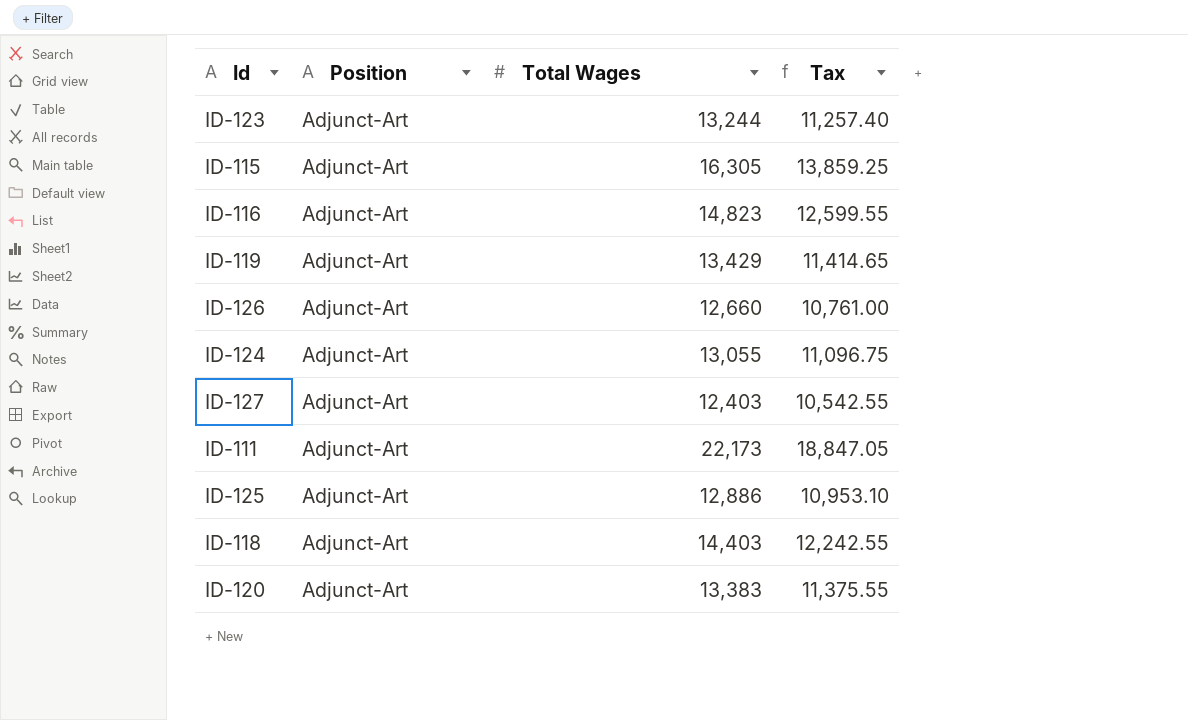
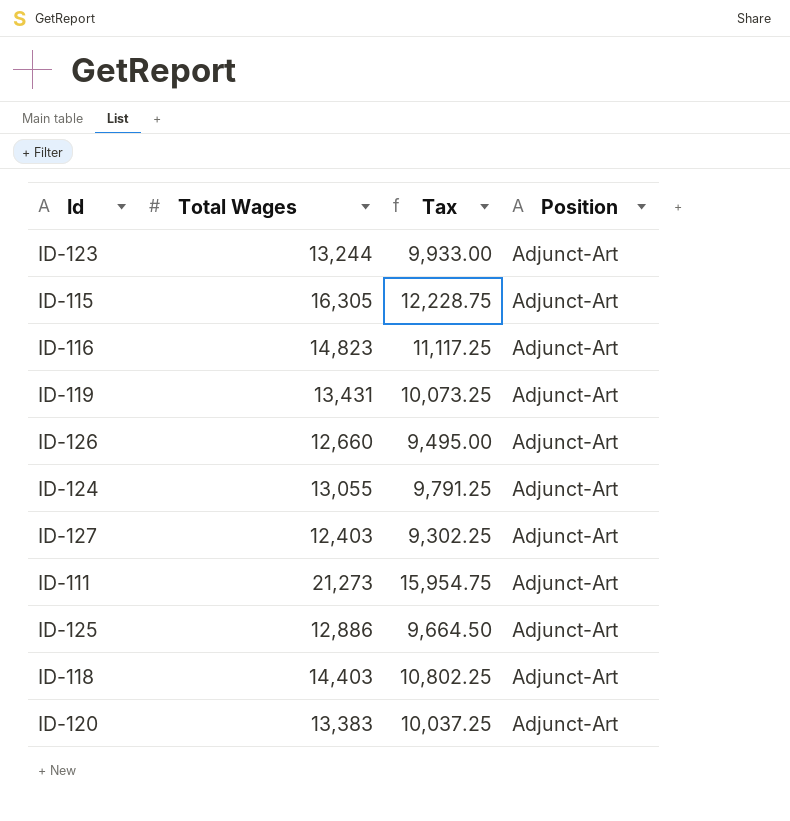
column Tax | formula: [Total Wages] * 0.85 -> [Total Wages] * 0.75
column Position | position: 2 -> 4
ID-119 | Total Wages: 13,429 -> 13,431
ID-111 | Total Wages: 22,173 -> 21,273

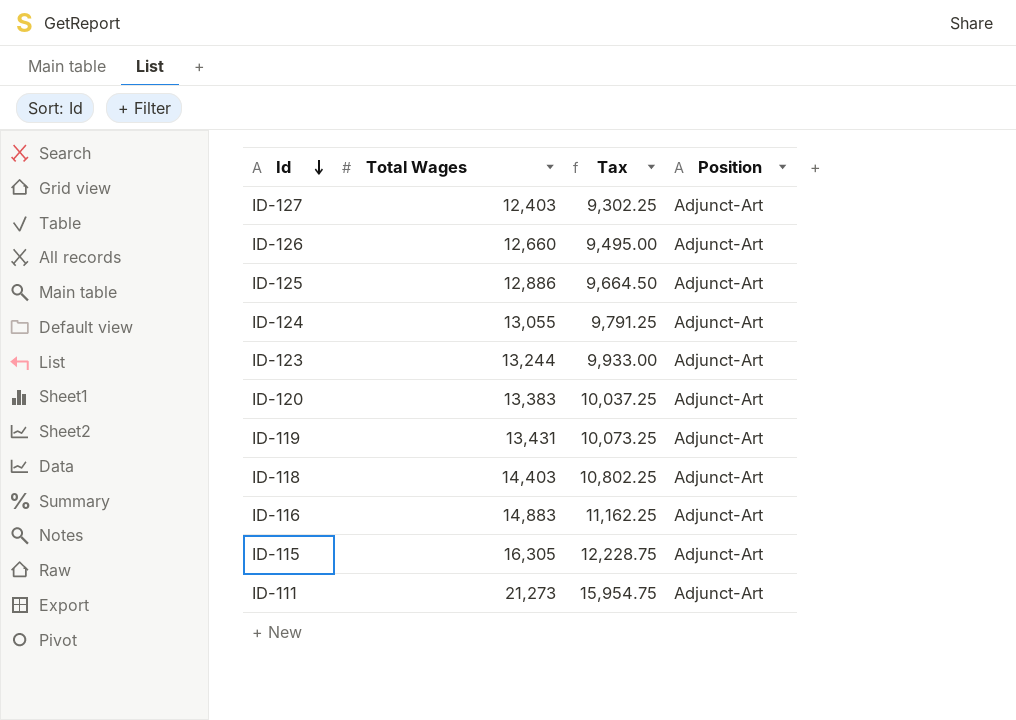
row order: none -> Id descending
ID-116 | Total Wages: 14,823 -> 14,883
ID-116 | Tax: 11,117.25 -> 11,162.25

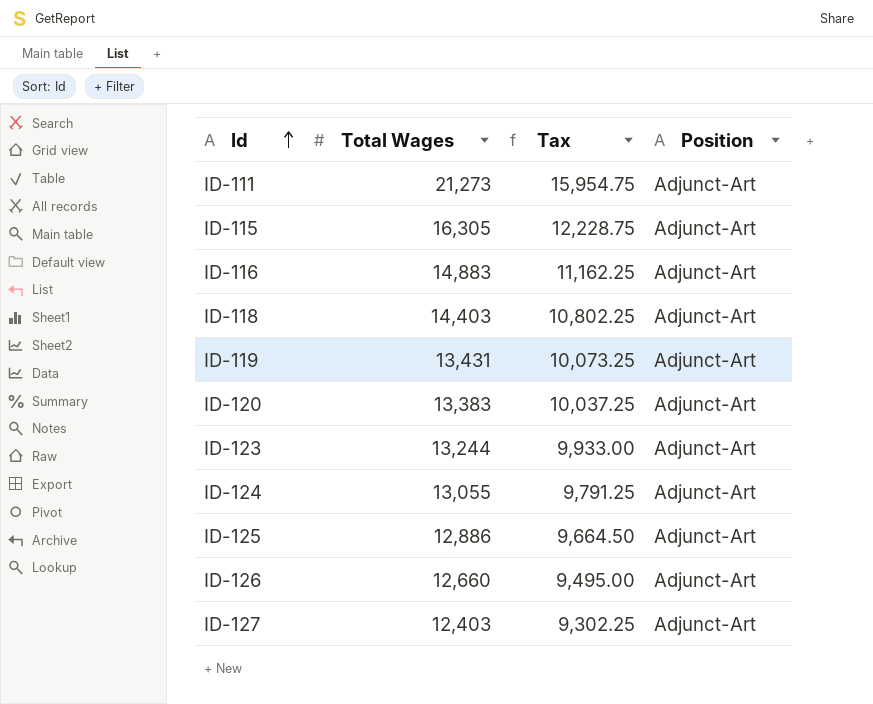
row order: Id descending -> Id ascending

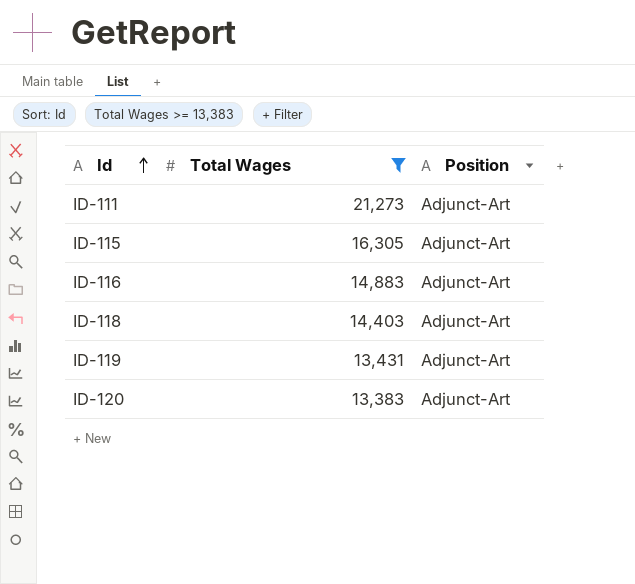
filter: none -> Total Wages >= 13,383
column Tax | formula: [Total Wages] * 0.75 -> none

